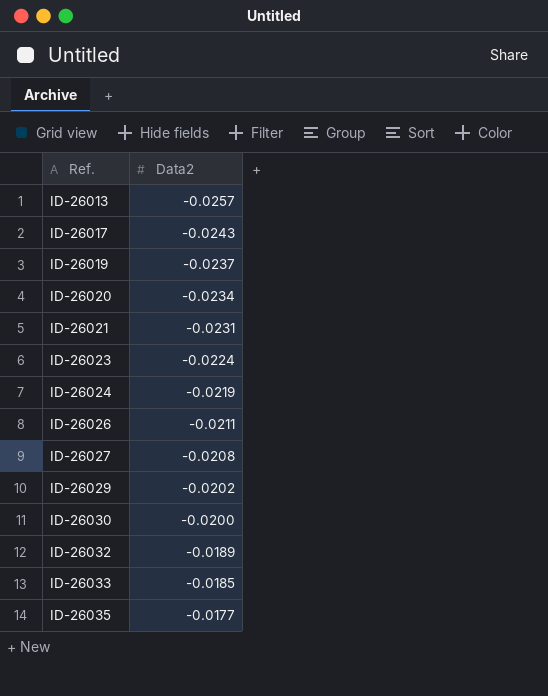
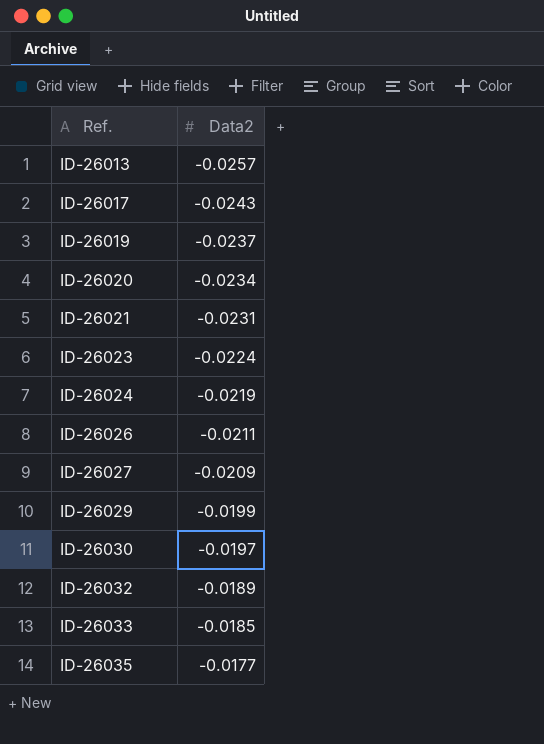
ID-26027 | Data2: -0.0208 -> -0.0209
ID-26029 | Data2: -0.0202 -> -0.0199
ID-26030 | Data2: -0.0200 -> -0.0197

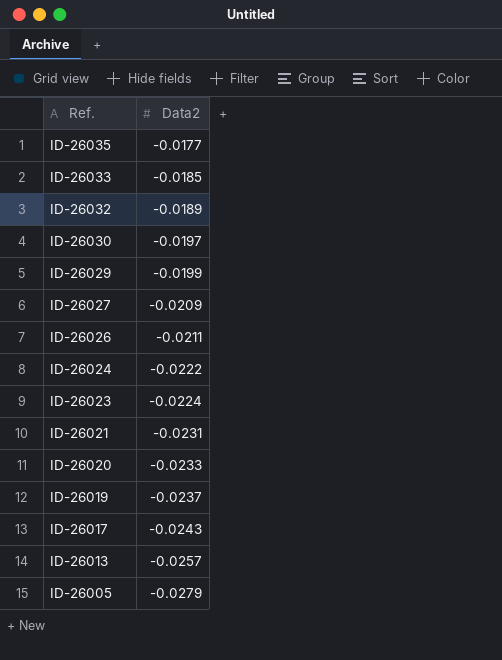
row order: Ref. ascending -> Ref. descending
ID-26024 | Data2: -0.0219 -> -0.0222
ID-26020 | Data2: -0.0234 -> -0.0233
row ID-26005: none -> -0.0279

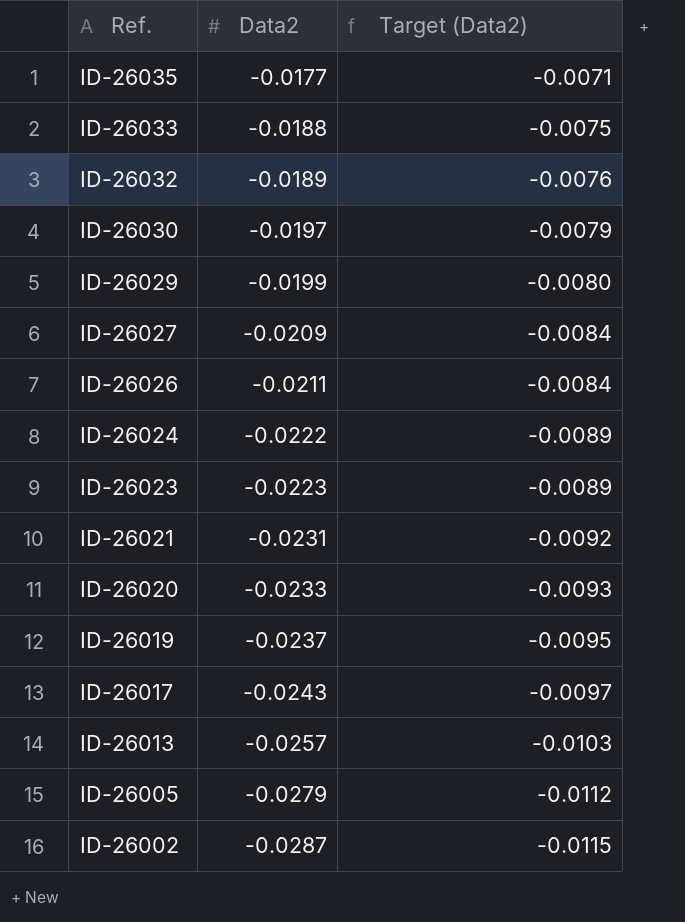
column Target (Data2) | formula: none -> [Data2] * 0.4
ID-26033 | Data2: -0.0185 -> -0.0188
ID-26023 | Data2: -0.0224 -> -0.0223
row ID-26002: none -> -0.0287 | -0.0115

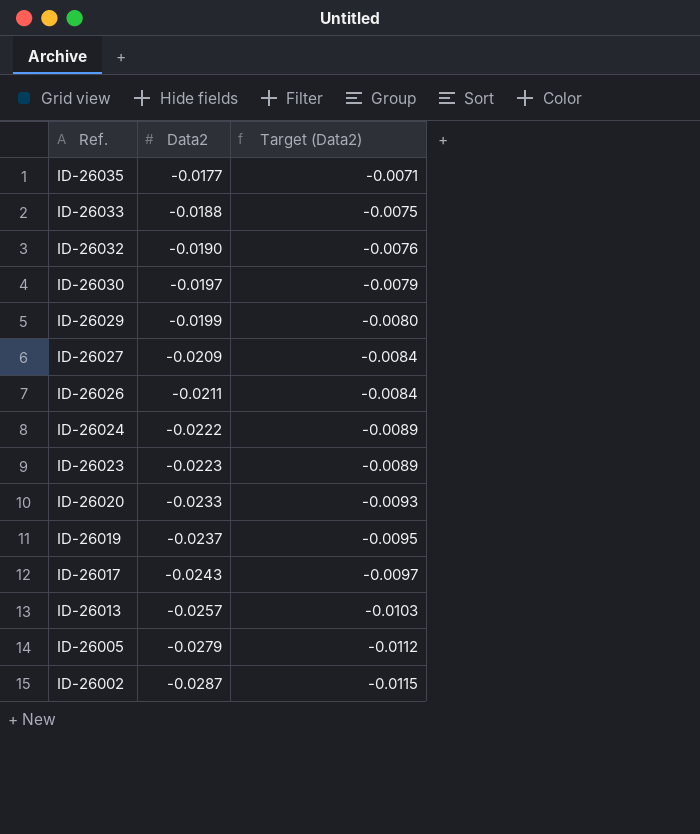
row ID-26021: -0.0231 | -0.0092 -> none
ID-26032 | Data2: -0.0189 -> -0.0190

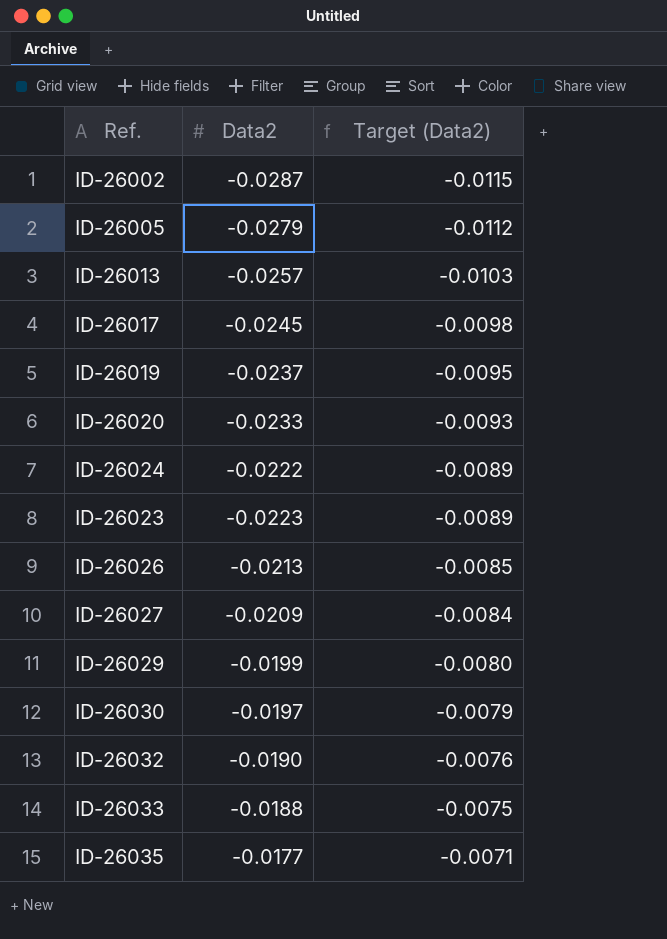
row order: Ref. descending -> Target (Data2) ascending
ID-26017 | Data2: -0.0243 -> -0.0245
ID-26017 | Target (Data2): -0.0097 -> -0.0098
ID-26026 | Data2: -0.0211 -> -0.0213
ID-26026 | Target (Data2): -0.0084 -> -0.0085

